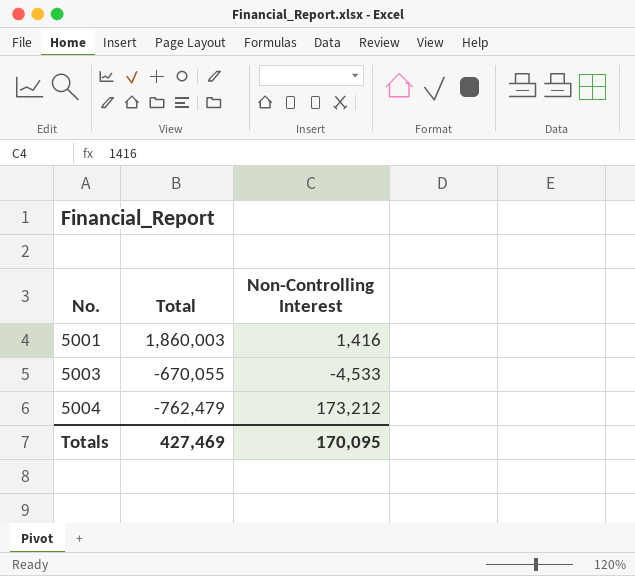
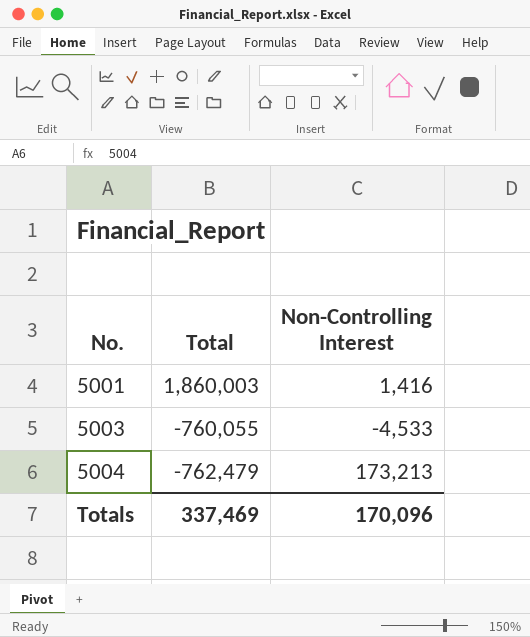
5003 | Total: -670,055 -> -760,055
5004 | Non-Controlling Interest: 173,212 -> 173,213
Totals | Total: 427,469 -> 337,469
Totals | Non-Controlling Interest: 170,095 -> 170,096

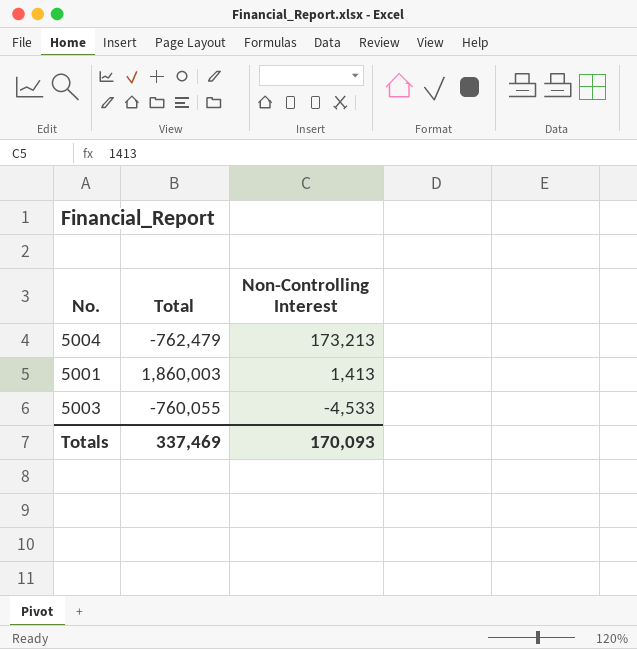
row order: No. ascending -> Non-Controlling Interest descending
5001 | Non-Controlling Interest: 1,416 -> 1,413
Totals | Non-Controlling Interest: 170,096 -> 170,093

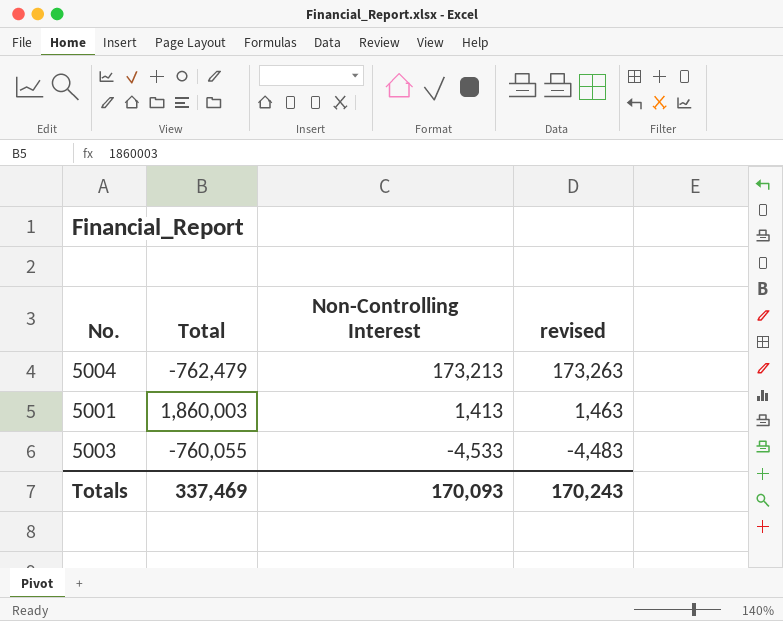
column revised | formula: none -> [Non-Controlling Interest] + 50

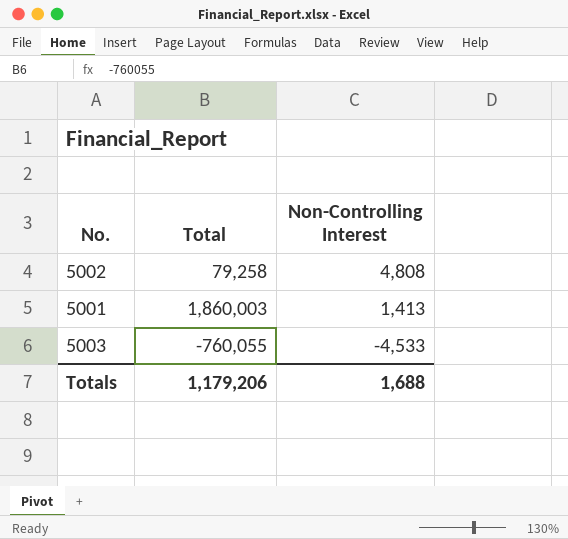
column revised | formula: [Non-Controlling Interest] + 50 -> none
row 5004: -762,479 | 173,213 | 173,263 -> none
row 5002: none -> 79,258 | 4,808
Totals | Total: 337,469 -> 1,179,206
Totals | Non-Controlling Interest: 170,093 -> 1,688

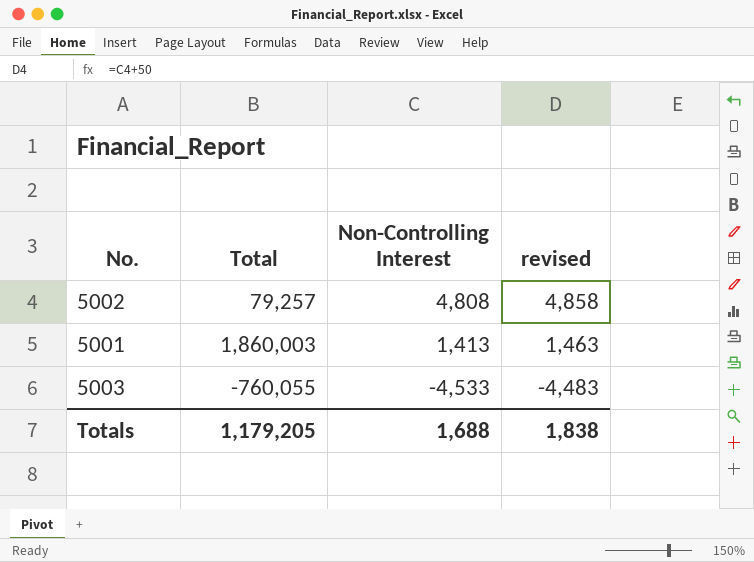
column revised | formula: none -> [Non-Controlling Interest] + 50
5002 | Total: 79,258 -> 79,257
Totals | Total: 1,179,206 -> 1,179,205

